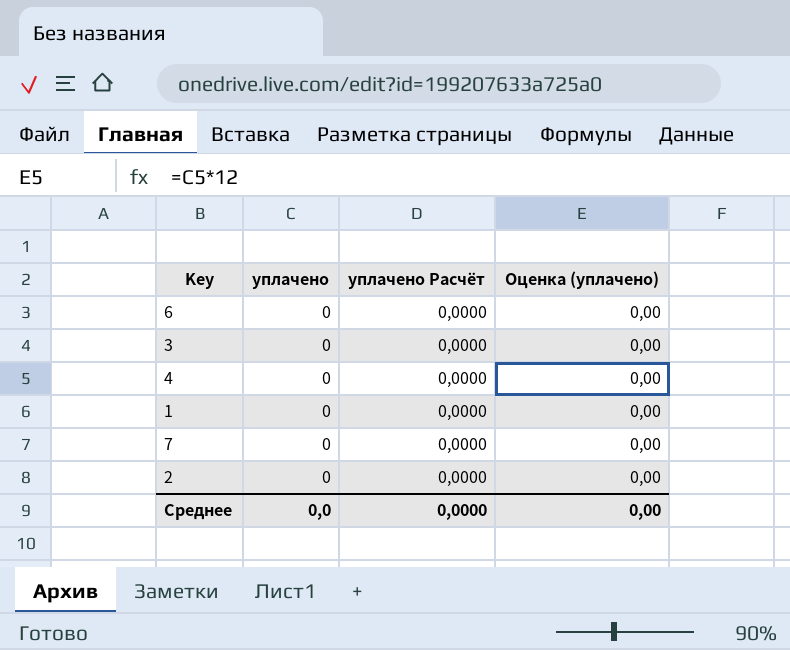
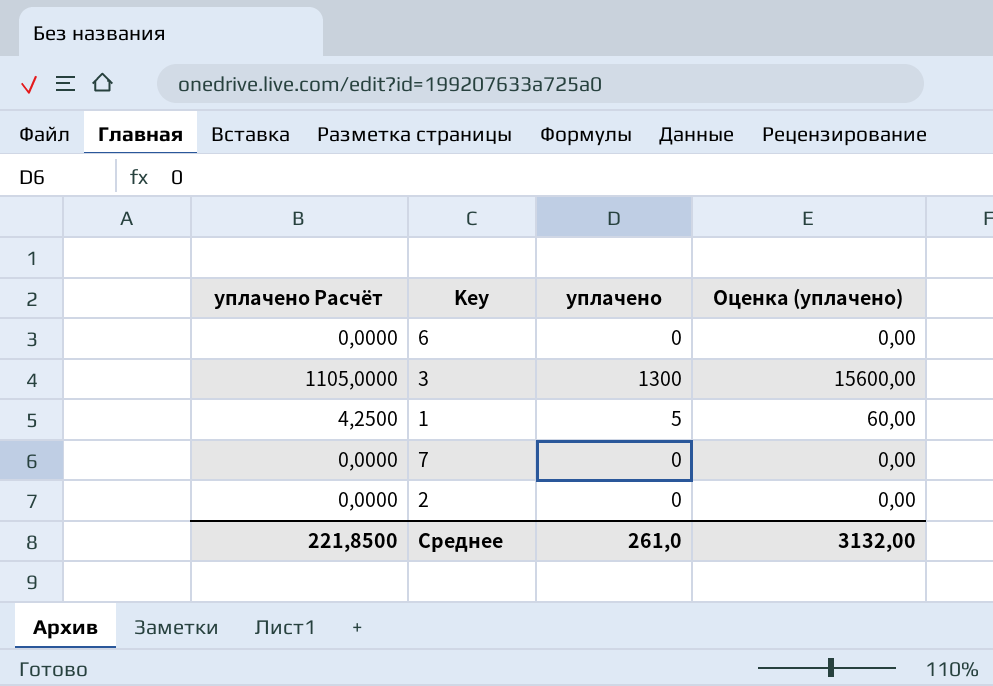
column уплачено Расчёт | position: 3 -> 1
row 4: 0 | 0,0000 | 0,00 -> none
3 | уплачено Расчёт: 0,0000 -> 1105,0000
3 | уплачено: 0 -> 1300
3 | Оценка (уплачено): 0,00 -> 15600,00
1 | уплачено Расчёт: 0,0000 -> 4,2500
1 | уплачено: 0 -> 5
1 | Оценка (уплачено): 0,00 -> 60,00
Среднее | уплачено Расчёт: 0,0000 -> 221,8500
Среднее | уплачено: 0,0 -> 261,0
Среднее | Оценка (уплачено): 0,00 -> 3132,00

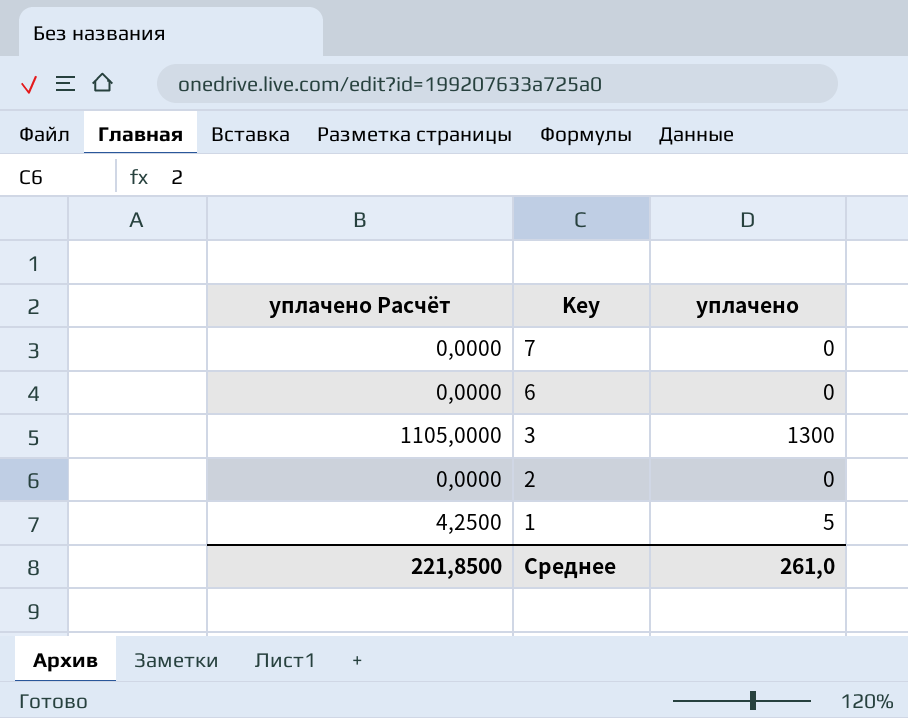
row order: none -> Key descending
column Оценка (уплачено) | formula: [уплачено] * 12 -> none

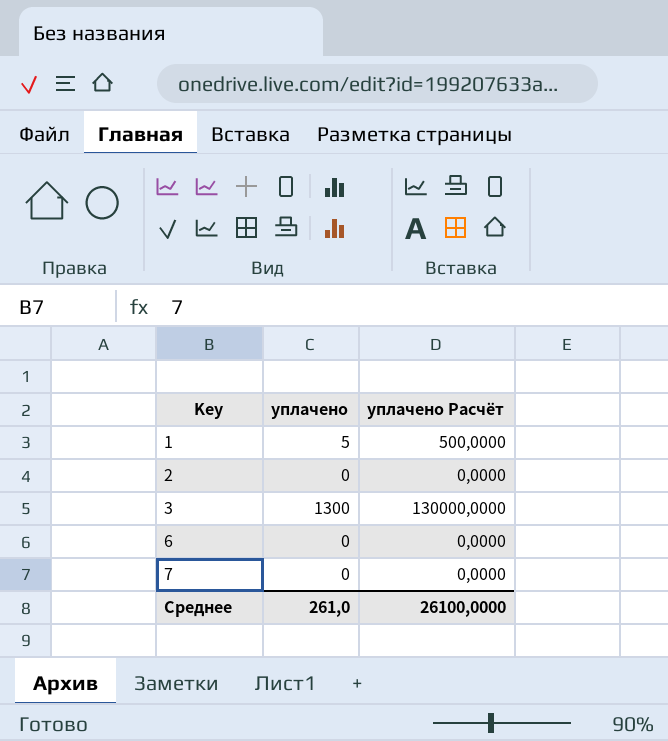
row order: Key descending -> Key ascending
column уплачено Расчёт | formula: [уплачено] * 0,85 -> [уплачено] * 100
column уплачено Расчёт | position: 1 -> 3
Среднее | уплачено Расчёт: 221,8500 -> 26100,0000

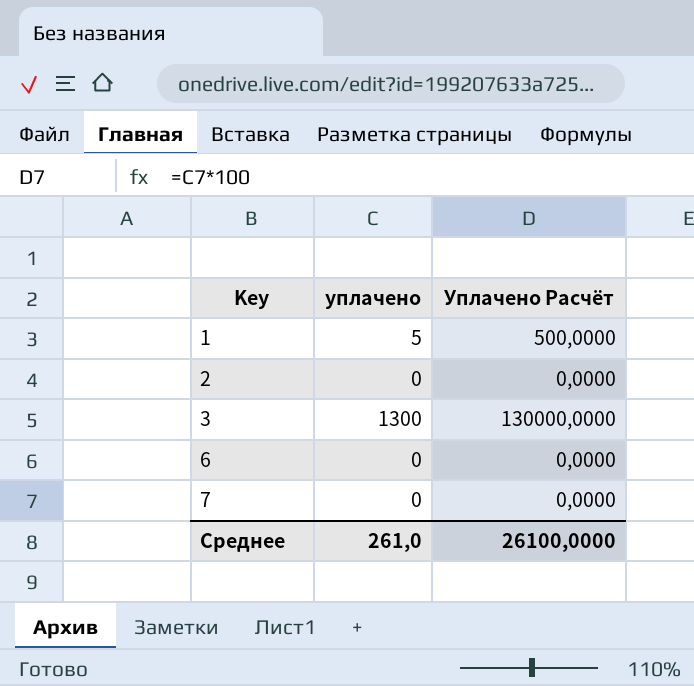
column name: уплачено Расчёт -> Уплачено Расчёт

